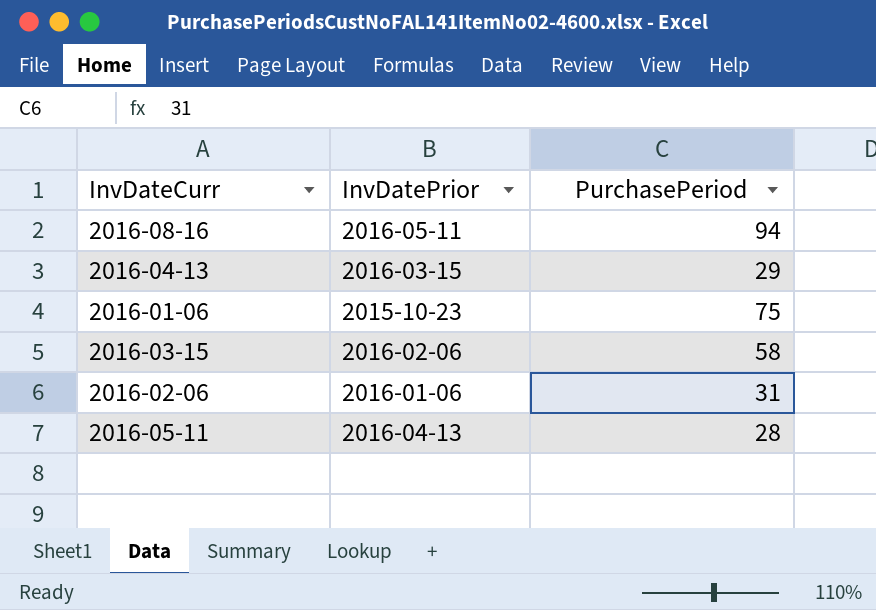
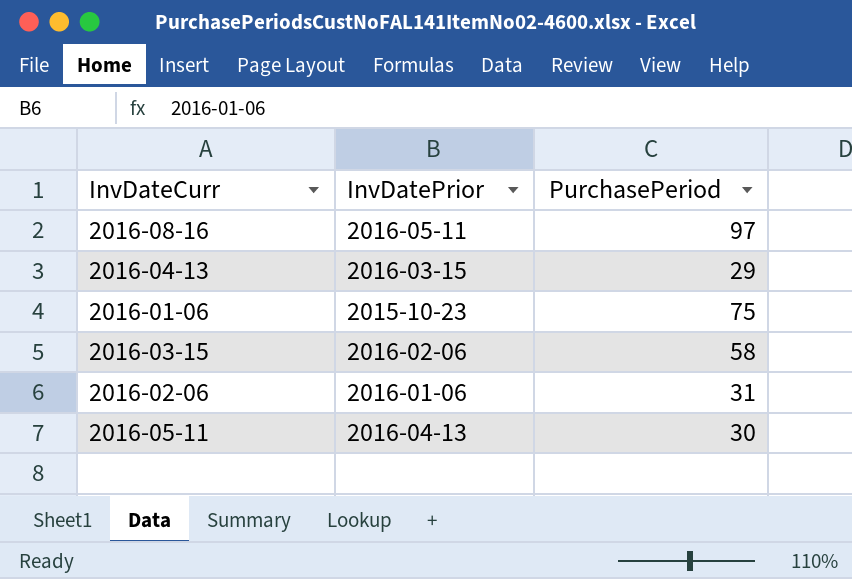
2016-08-16 | PurchasePeriod: 94 -> 97
2016-05-11 | PurchasePeriod: 28 -> 30

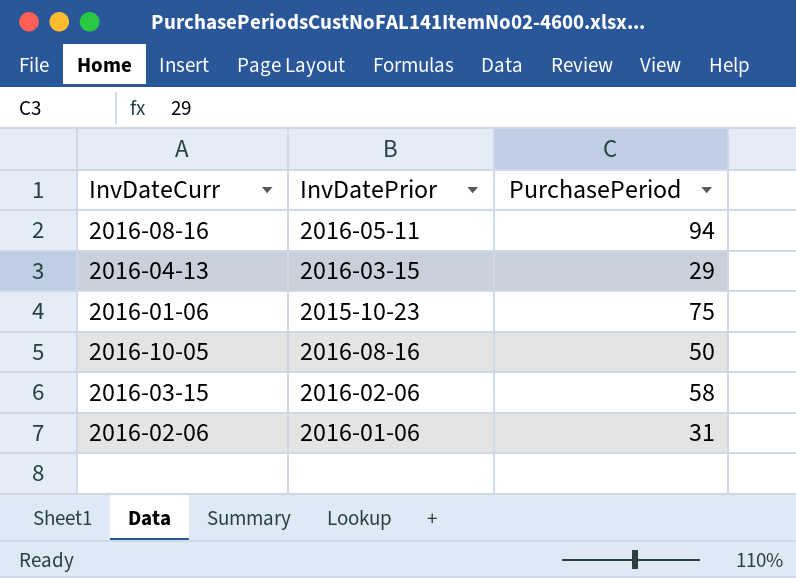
row 2016-05-11: 2016-04-13 | 30 -> none
2016-08-16 | PurchasePeriod: 97 -> 94
row 2016-10-05: none -> 2016-08-16 | 50

